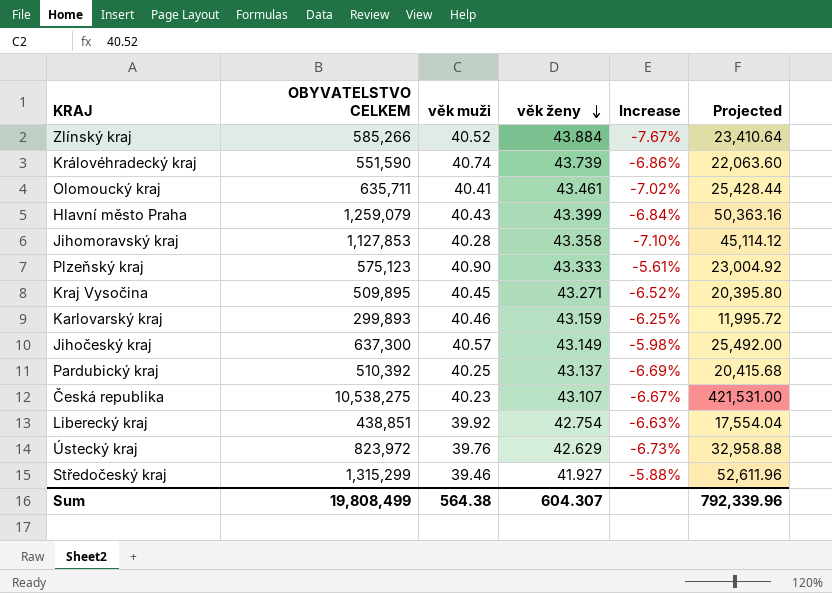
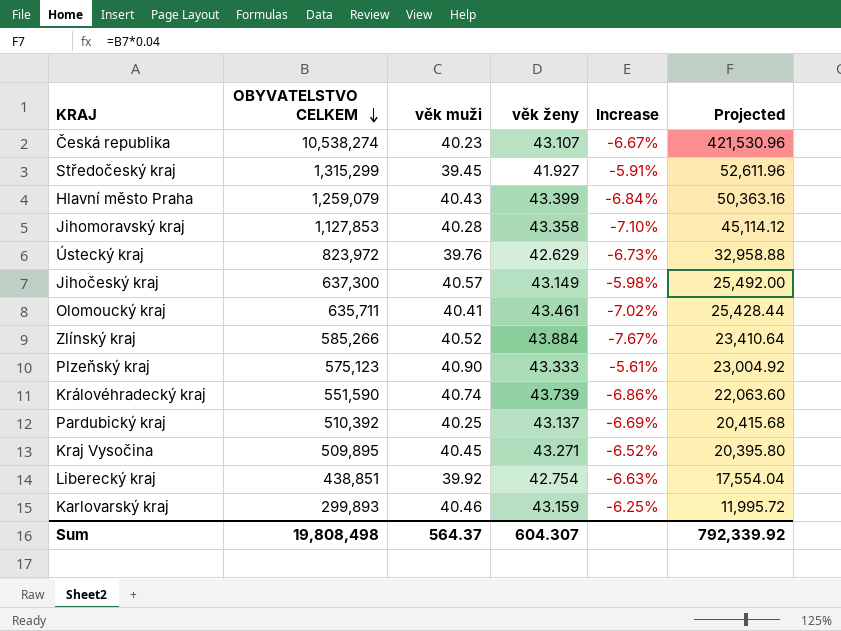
row order: věk ženy descending -> OBYVATELSTVO CELKEM descending
Česká republika | OBYVATELSTVO CELKEM: 10,538,275 -> 10,538,274
Česká republika | Projected: 421,531.00 -> 421,530.96
Středočeský kraj | věk muži: 39.46 -> 39.45
Středočeský kraj | Increase: -5.88% -> -5.91%
Sum | OBYVATELSTVO CELKEM: 19,808,499 -> 19,808,498
Sum | věk muži: 564.38 -> 564.37
Sum | Projected: 792,339.96 -> 792,339.92

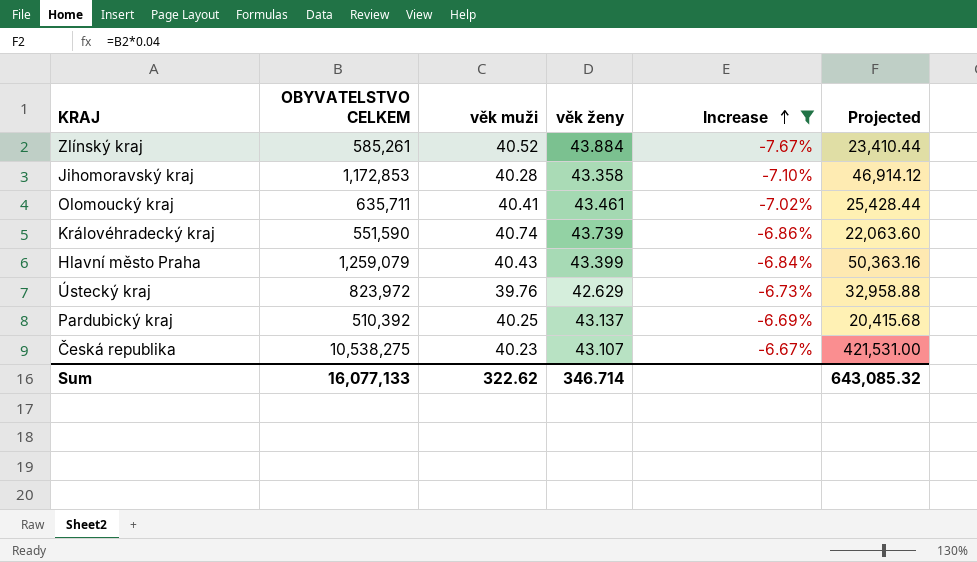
filter: none -> Increase <= -6.67%
row order: OBYVATELSTVO CELKEM descending -> Increase ascending
Zlínský kraj | OBYVATELSTVO CELKEM: 585,266 -> 585,261
Zlínský kraj | Projected: 23,410.64 -> 23,410.44
Jihomoravský kraj | OBYVATELSTVO CELKEM: 1,127,853 -> 1,172,853
Jihomoravský kraj | Projected: 45,114.12 -> 46,914.12
Česká republika | OBYVATELSTVO CELKEM: 10,538,274 -> 10,538,275
Česká republika | Projected: 421,530.96 -> 421,531.00
Sum | OBYVATELSTVO CELKEM: 19,808,498 -> 16,077,133
Sum | věk muži: 564.37 -> 322.62
Sum | věk ženy: 604.307 -> 346.714
Sum | Projected: 792,339.92 -> 643,085.32

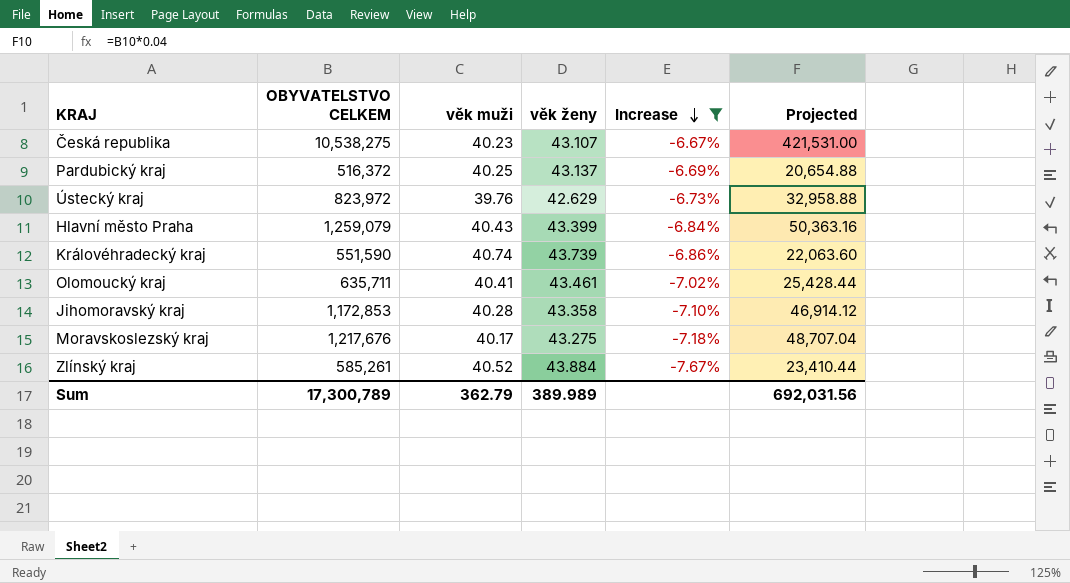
row order: Increase ascending -> Increase descending
Pardubický kraj | OBYVATELSTVO CELKEM: 510,392 -> 516,372
Pardubický kraj | Projected: 20,415.68 -> 20,654.88
row Moravskoslezský kraj: none -> 1,217,676 | 40.17 | 43.275 | -7.18% | 48,707.04
Sum | OBYVATELSTVO CELKEM: 16,077,133 -> 17,300,789
Sum | věk muži: 322.62 -> 362.79
Sum | věk ženy: 346.714 -> 389.989
Sum | Projected: 643,085.32 -> 692,031.56

